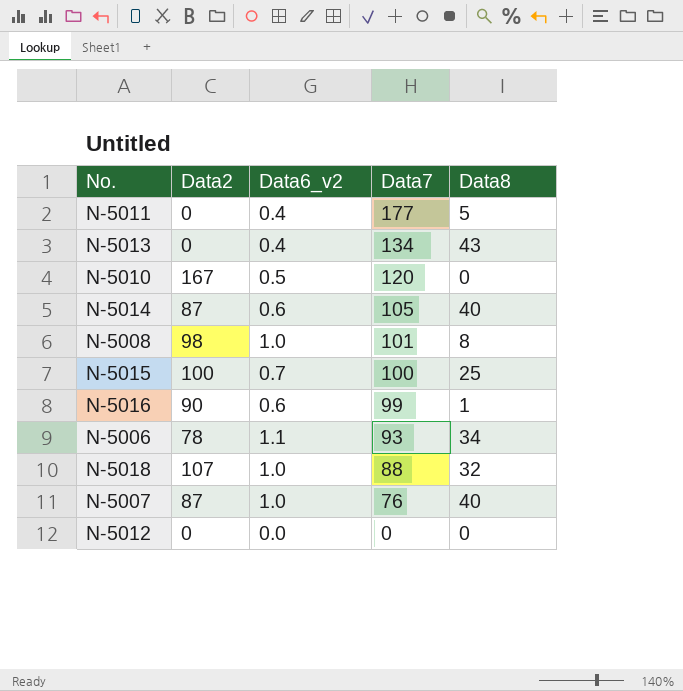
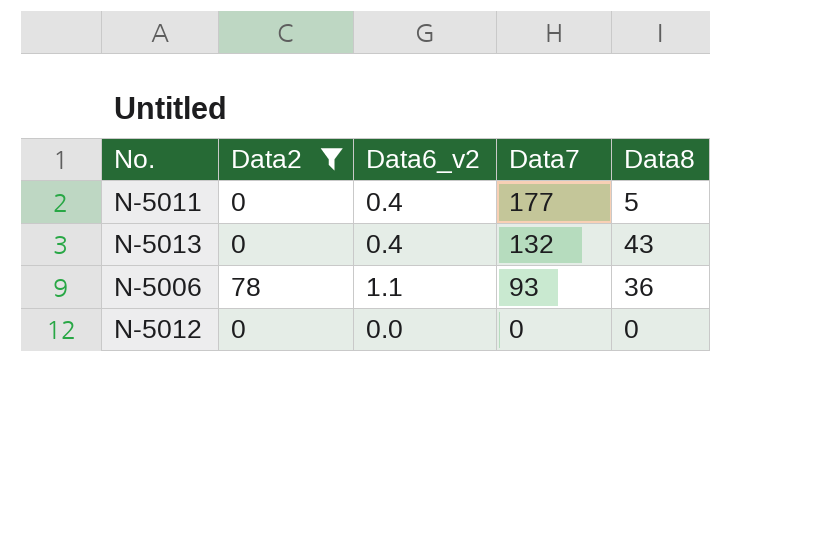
filter: none -> Data2 <= 78
N-5013 | Data7: 134 -> 132
N-5006 | Data8: 34 -> 36

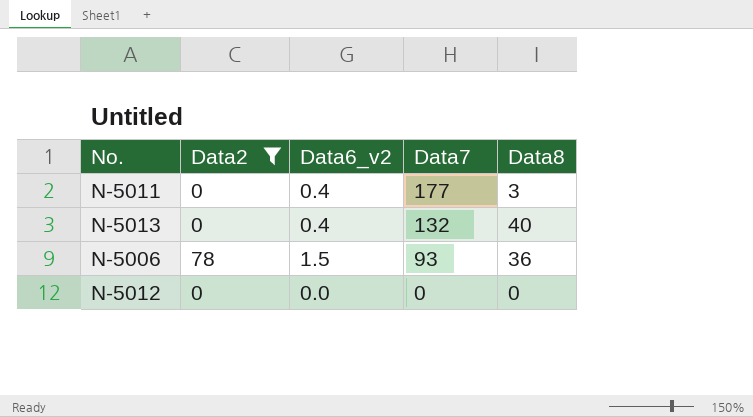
N-5011 | Data8: 5 -> 3
N-5013 | Data8: 43 -> 40
N-5006 | Data6_v2: 1.1 -> 1.5

